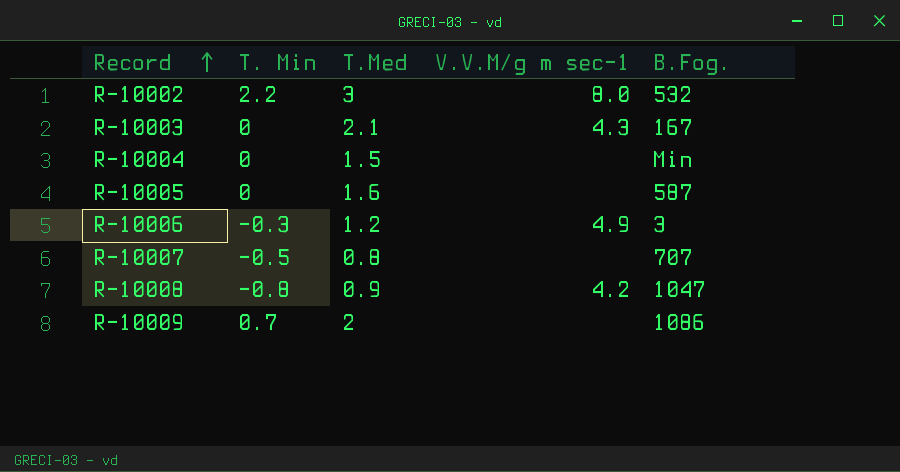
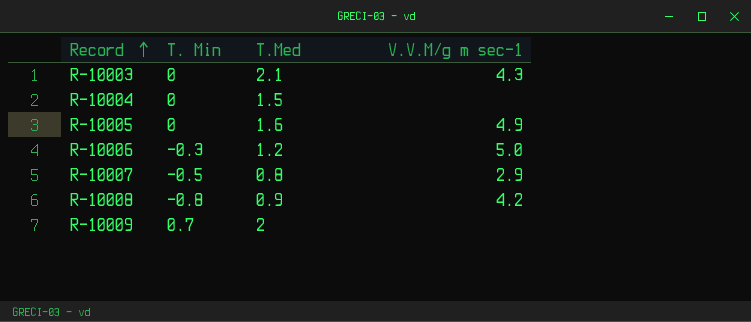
column B.Fog. | position: 5 -> none
row R-10002: 2.2 | 3 | 8.0 | 532 -> none
R-10005 | V.V.M/g m sec-1: none -> 4.9
R-10006 | V.V.M/g m sec-1: 4.9 -> 5.0
R-10007 | V.V.M/g m sec-1: none -> 2.9

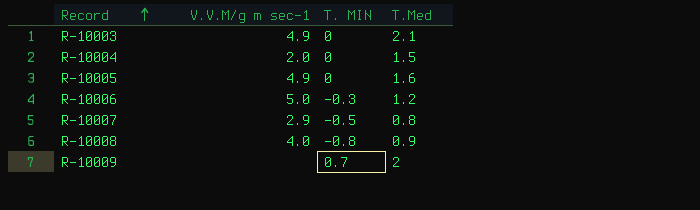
column V.V.M/g m sec-1 | position: 4 -> 2
column name: T. Min -> T. MIN
R-10003 | V.V.M/g m sec-1: 4.3 -> 4.9
R-10004 | V.V.M/g m sec-1: none -> 2.0
R-10008 | V.V.M/g m sec-1: 4.2 -> 4.0

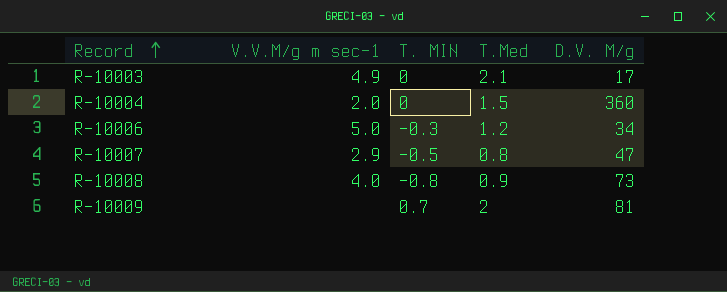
column D.V. M/g | position: none -> 5
row R-10005: 4.9 | 0 | 1.6 -> none

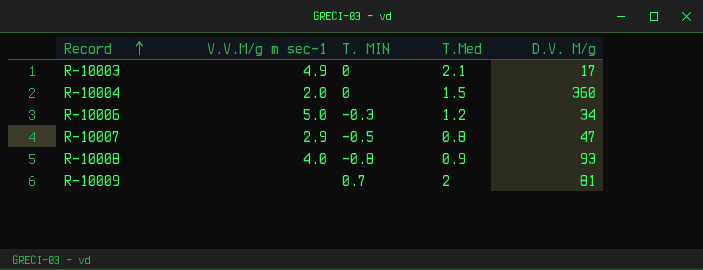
R-10008 | D.V. M/g: 73 -> 93

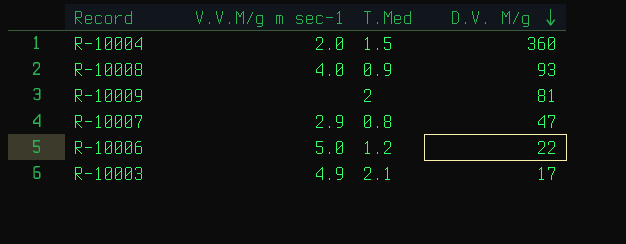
row order: Record ascending -> D.V. M/g descending
column T. MIN | position: 3 -> none
R-10006 | D.V. M/g: 34 -> 22

